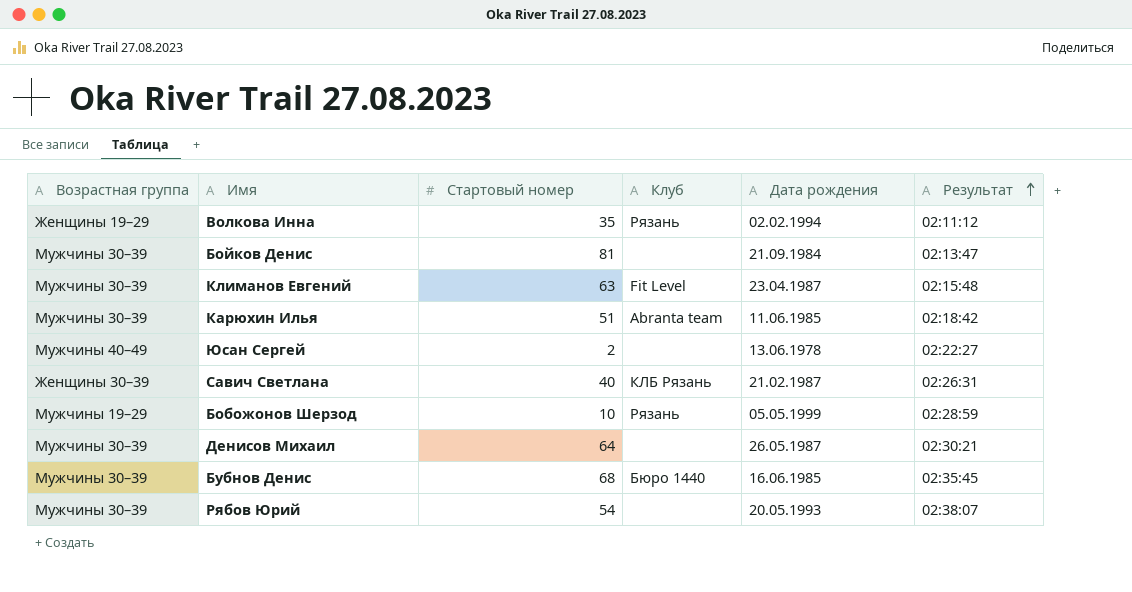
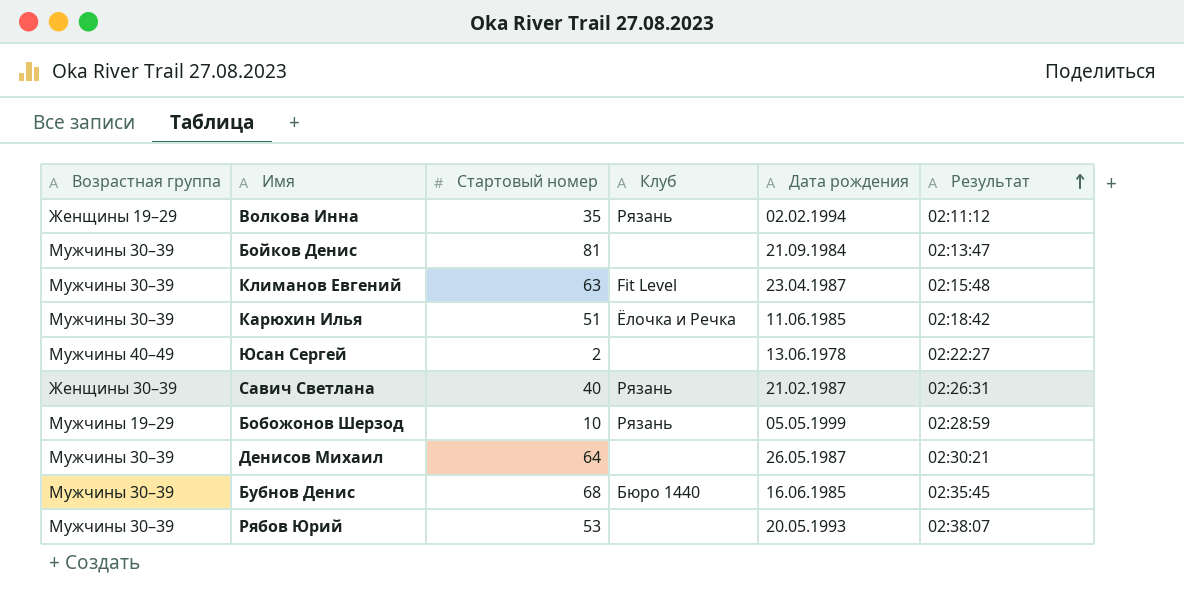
Карюхин Илья | Клуб: Abranta team -> Ёлочка и Речка
Савич Светлана | Клуб: КЛБ Рязань -> Рязань
Рябов Юрий | Стартовый номер: 54 -> 53

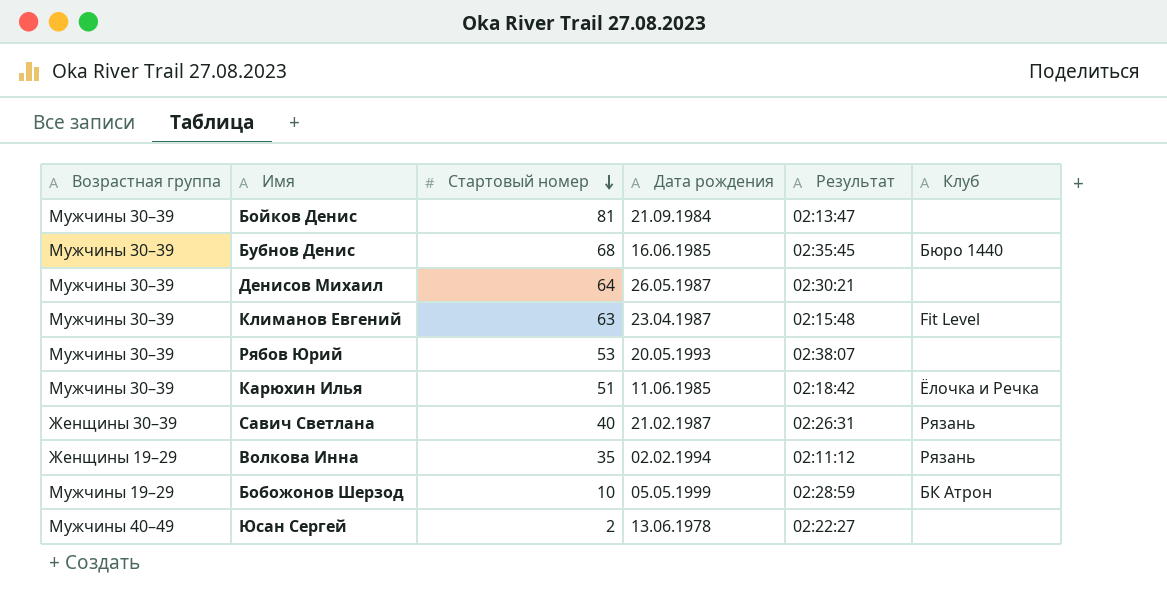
row order: Результат ascending -> Стартовый номер descending
column Клуб | position: 4 -> 6
Бобожонов Шерзод | Клуб: Рязань -> БК Атрон

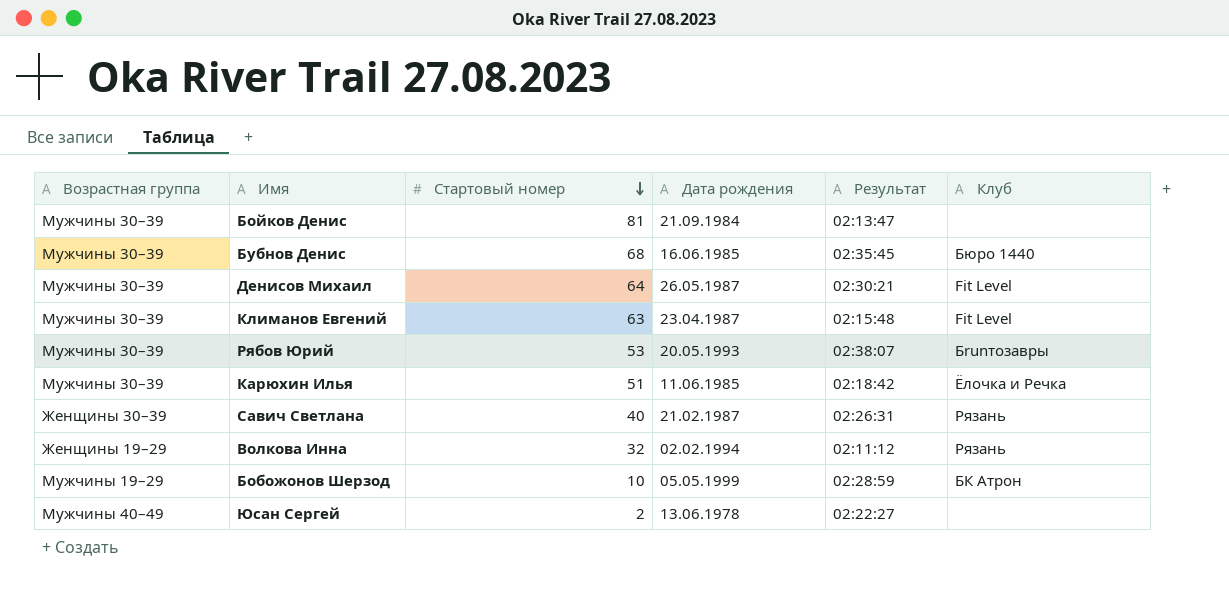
Денисов Михаил | Клуб: none -> Fit Level
Рябов Юрий | Клуб: none -> Бrunтозавры
Волкова Инна | Стартовый номер: 35 -> 32

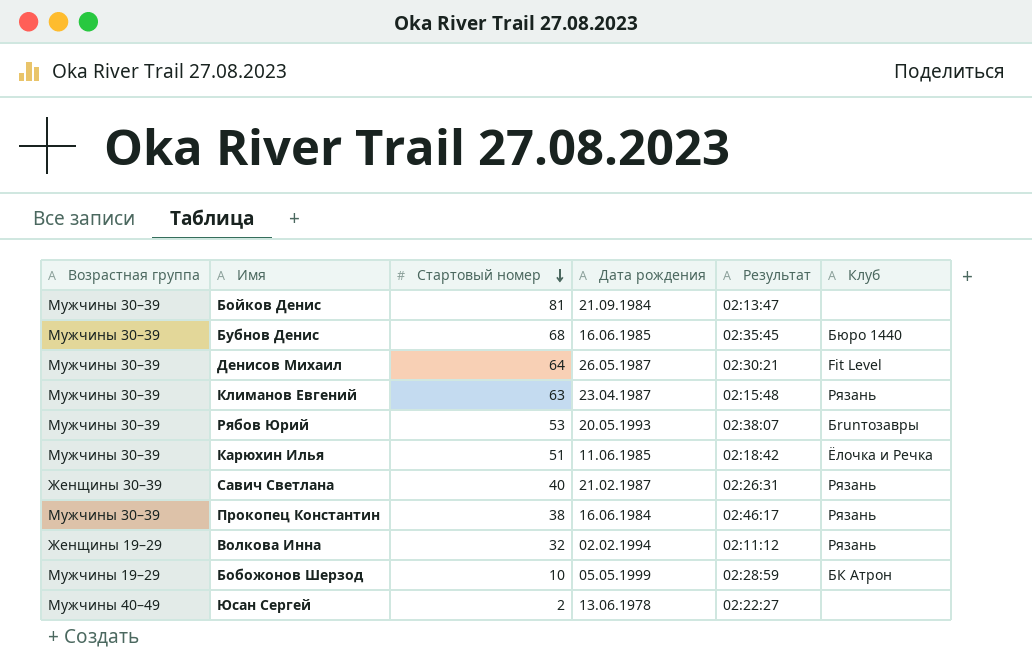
Климанов Евгений | Клуб: Fit Level -> Рязань
row Прокопец Константин: none -> Мужчины 30–39 | 38 | 16.06.1984 | 02:46:17 | Рязань

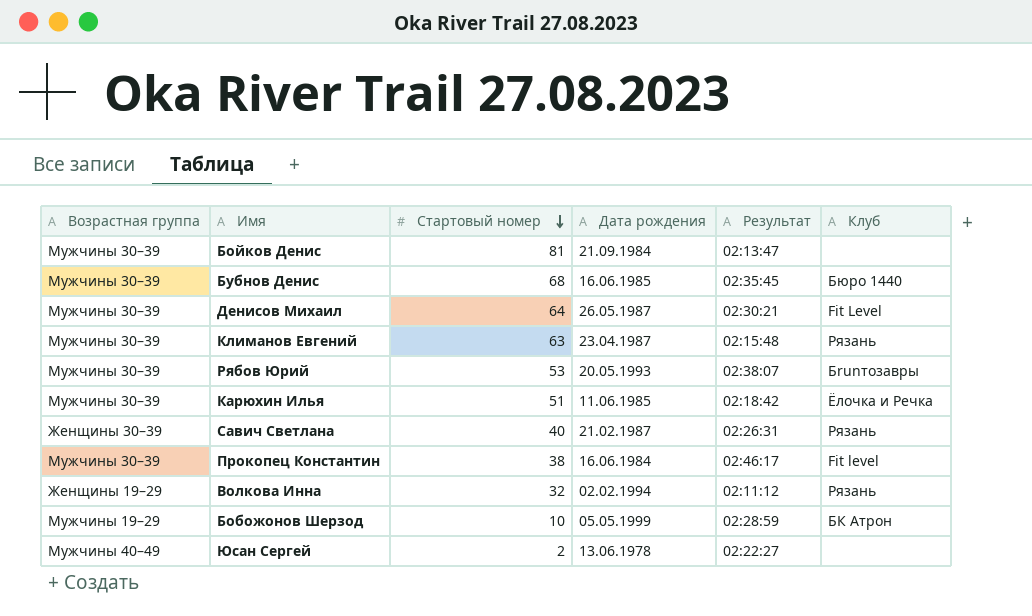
Прокопец Константин | Клуб: Рязань -> Fit level

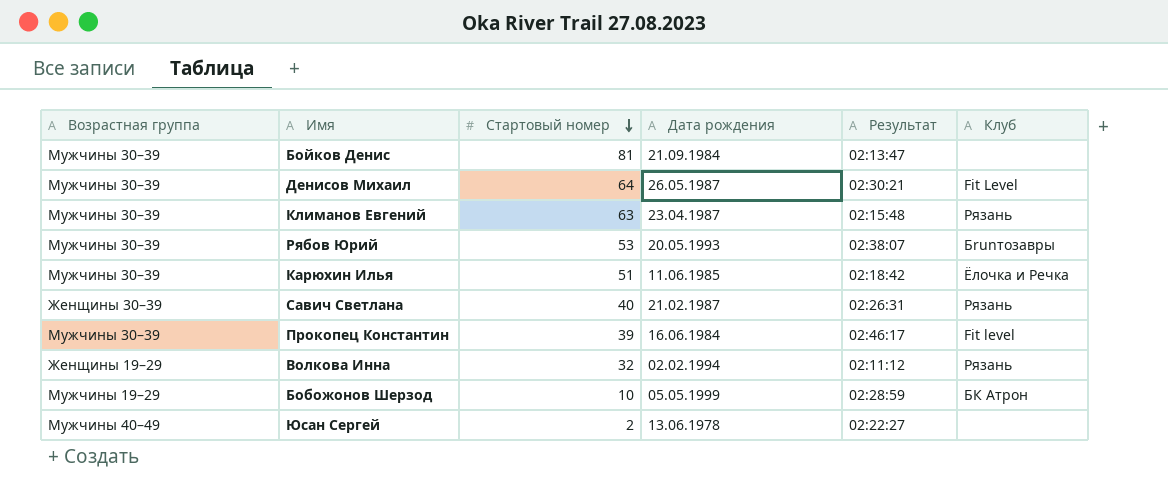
row Бубнов Денис: Мужчины 30–39 | 68 | 16.06.1985 | 02:35:45 | Бюро 1440 -> none
Прокопец Константин | Стартовый номер: 38 -> 39

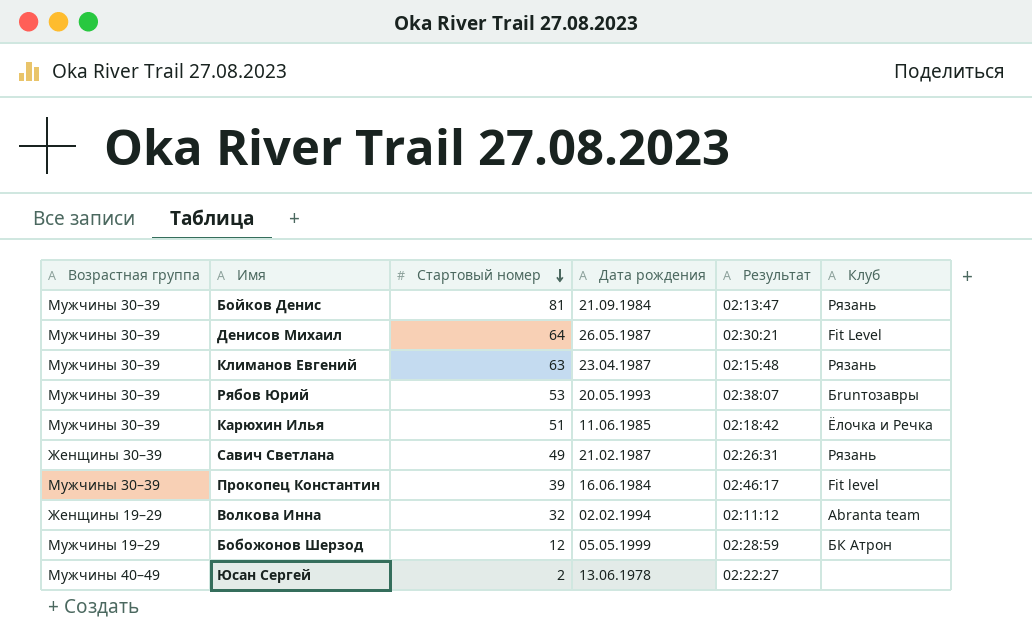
Бойков Денис | Клуб: none -> Рязань
Савич Светлана | Стартовый номер: 40 -> 49
Волкова Инна | Клуб: Рязань -> Abranta team
Бобожонов Шерзод | Стартовый номер: 10 -> 12

